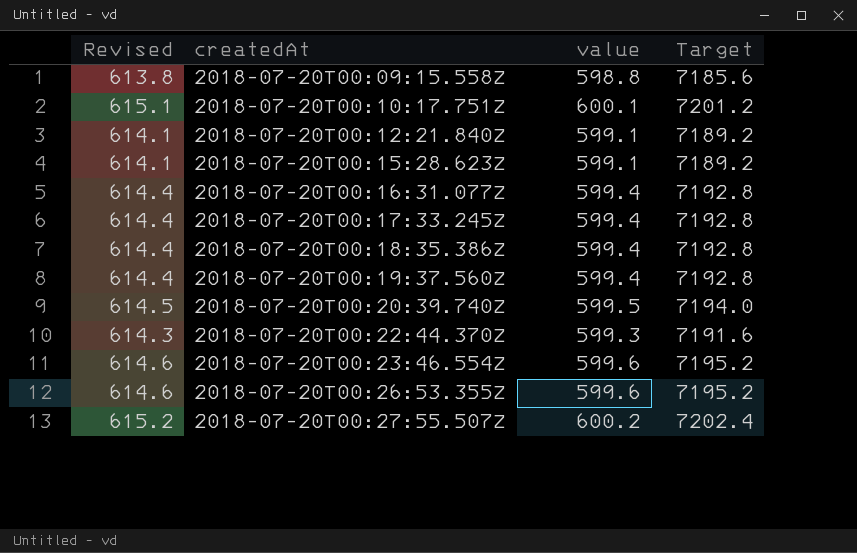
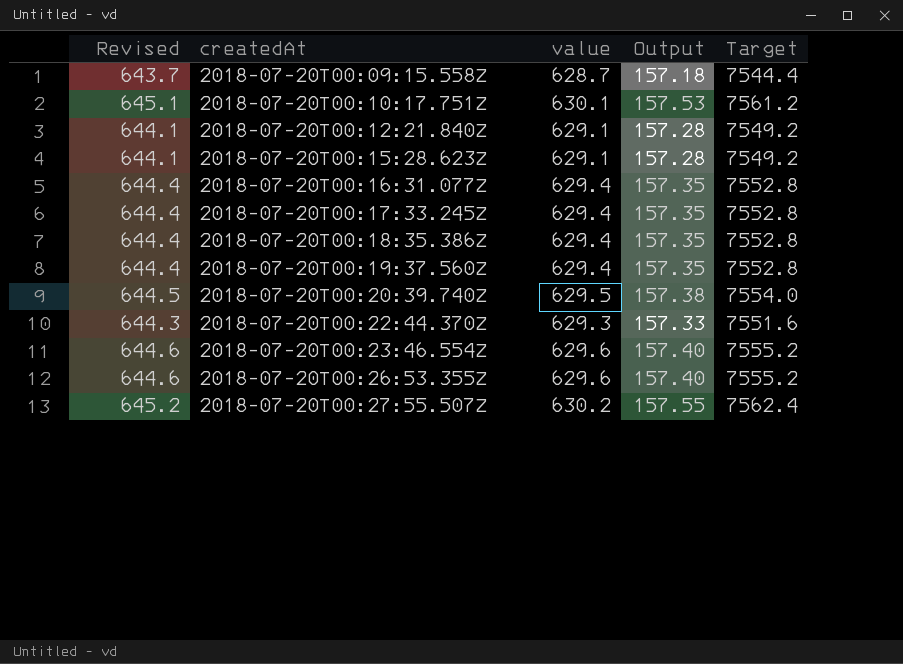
column Output | formula: none -> [value] * 0.25
2018-07-20T00:09:15.558Z | Revised: 613.8 -> 643.7
2018-07-20T00:09:15.558Z | value: 598.8 -> 628.7
2018-07-20T00:09:15.558Z | Target: 7185.6 -> 7544.4
2018-07-20T00:10:17.751Z | Revised: 615.1 -> 645.1
2018-07-20T00:10:17.751Z | value: 600.1 -> 630.1
2018-07-20T00:10:17.751Z | Target: 7201.2 -> 7561.2
2018-07-20T00:12:21.840Z | Revised: 614.1 -> 644.1
2018-07-20T00:12:21.840Z | value: 599.1 -> 629.1
2018-07-20T00:12:21.840Z | Target: 7189.2 -> 7549.2
2018-07-20T00:15:28.623Z | Revised: 614.1 -> 644.1
2018-07-20T00:15:28.623Z | value: 599.1 -> 629.1
2018-07-20T00:15:28.623Z | Target: 7189.2 -> 7549.2
2018-07-20T00:16:31.077Z | Revised: 614.4 -> 644.4
2018-07-20T00:16:31.077Z | value: 599.4 -> 629.4
2018-07-20T00:16:31.077Z | Target: 7192.8 -> 7552.8
2018-07-20T00:17:33.245Z | Revised: 614.4 -> 644.4
2018-07-20T00:17:33.245Z | value: 599.4 -> 629.4
2018-07-20T00:17:33.245Z | Target: 7192.8 -> 7552.8
2018-07-20T00:18:35.386Z | Revised: 614.4 -> 644.4
2018-07-20T00:18:35.386Z | value: 599.4 -> 629.4
2018-07-20T00:18:35.386Z | Target: 7192.8 -> 7552.8
2018-07-20T00:19:37.560Z | Revised: 614.4 -> 644.4
2018-07-20T00:19:37.560Z | value: 599.4 -> 629.4
2018-07-20T00:19:37.560Z | Target: 7192.8 -> 7552.8
2018-07-20T00:20:39.740Z | Revised: 614.5 -> 644.5
2018-07-20T00:20:39.740Z | value: 599.5 -> 629.5
2018-07-20T00:20:39.740Z | Target: 7194.0 -> 7554.0
2018-07-20T00:22:44.370Z | Revised: 614.3 -> 644.3
2018-07-20T00:22:44.370Z | value: 599.3 -> 629.3
2018-07-20T00:22:44.370Z | Target: 7191.6 -> 7551.6
2018-07-20T00:23:46.554Z | Revised: 614.6 -> 644.6
2018-07-20T00:23:46.554Z | value: 599.6 -> 629.6
2018-07-20T00:23:46.554Z | Target: 7195.2 -> 7555.2
2018-07-20T00:26:53.355Z | Revised: 614.6 -> 644.6
2018-07-20T00:26:53.355Z | value: 599.6 -> 629.6
2018-07-20T00:26:53.355Z | Target: 7195.2 -> 7555.2
2018-07-20T00:27:55.507Z | Revised: 615.2 -> 645.2
2018-07-20T00:27:55.507Z | value: 600.2 -> 630.2
2018-07-20T00:27:55.507Z | Target: 7202.4 -> 7562.4

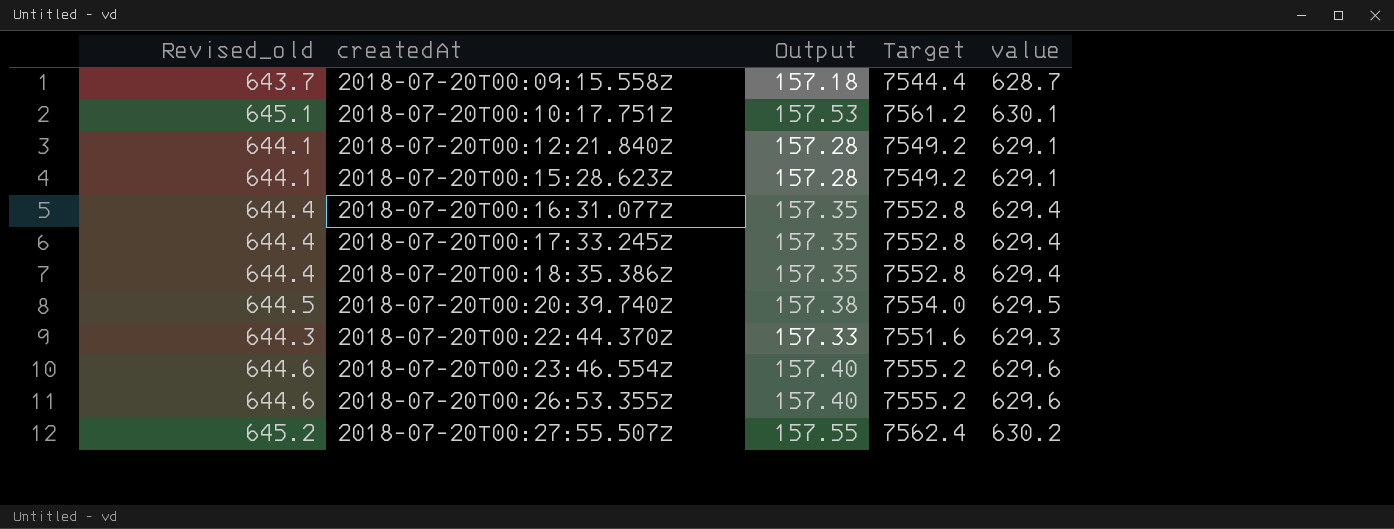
column name: Revised -> Revised_old
column value | position: 3 -> 5
row 2018-07-20T00:19:37.560Z: 644.4 | 629.4 | 157.35 | 7552.8 -> none

